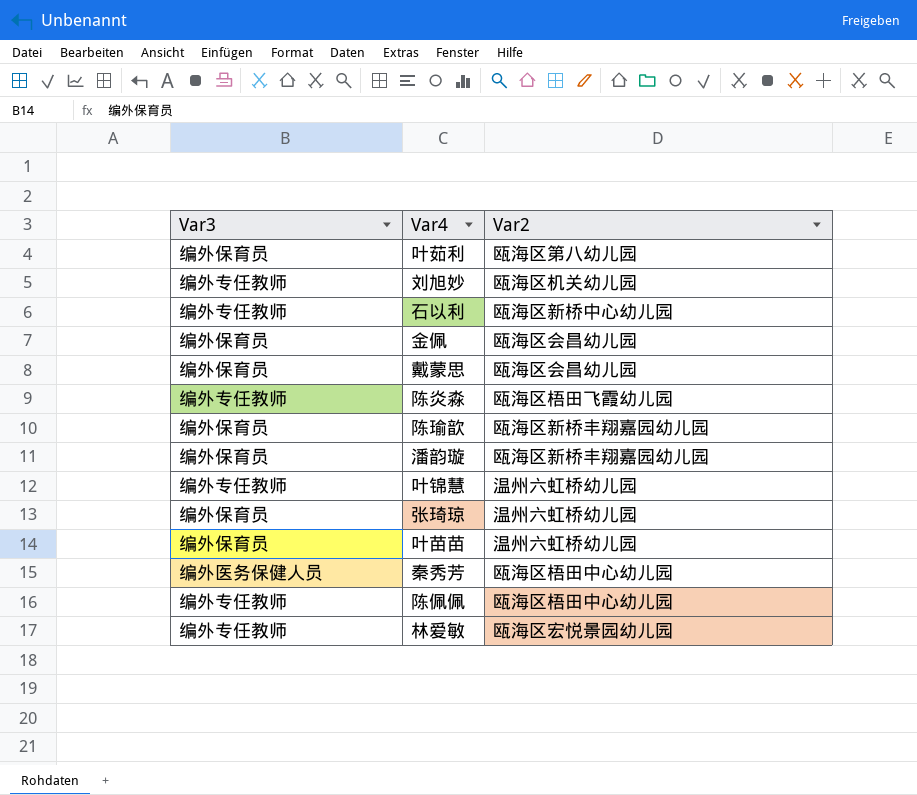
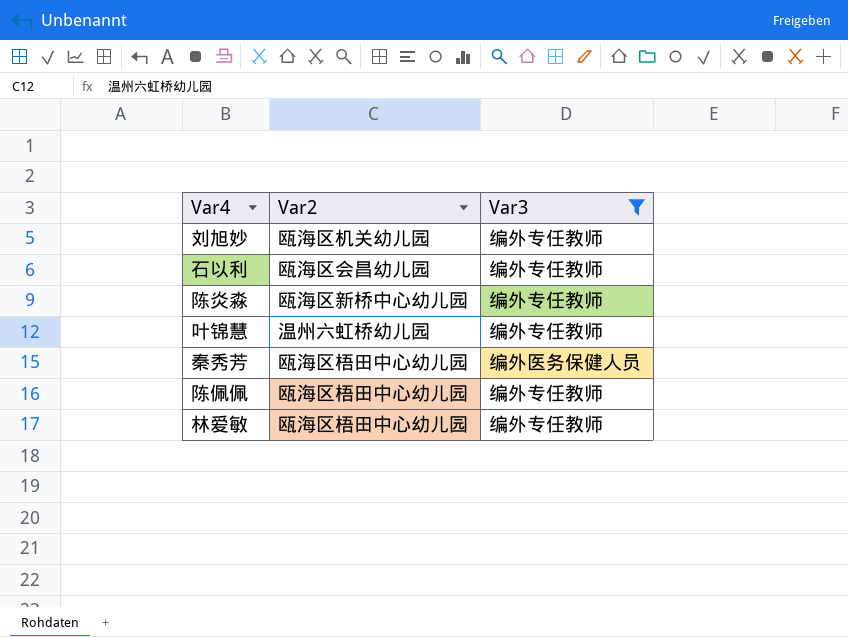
filter: none -> Var3 != 编外保育员
column Var3 | position: 1 -> 3
石以利 | Var2: 瓯海区新桥中心幼儿园 -> 瓯海区会昌幼儿园
陈炎淼 | Var2: 瓯海区梧田飞霞幼儿园 -> 瓯海区新桥中心幼儿园
林爱敏 | Var2: 瓯海区宏悦景园幼儿园 -> 瓯海区梧田中心幼儿园

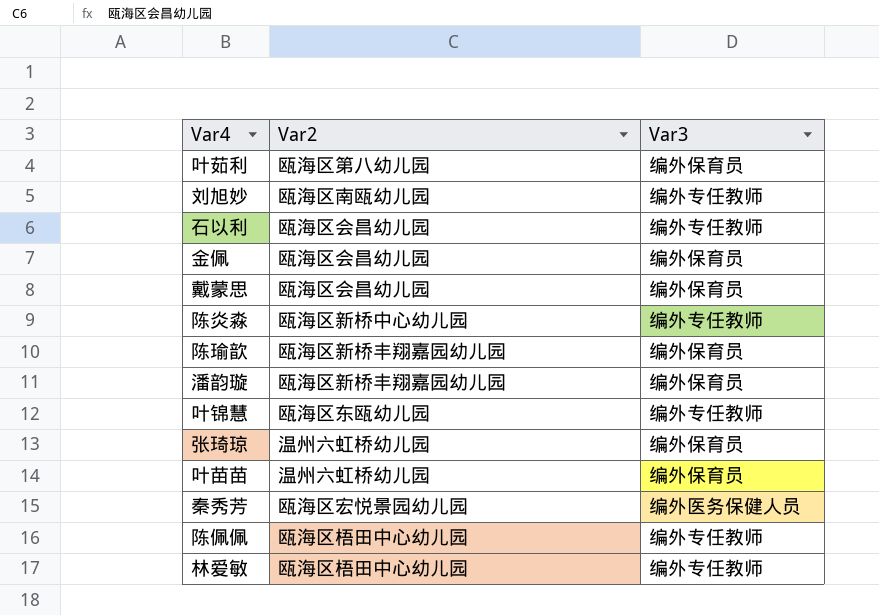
filter: Var3 != 编外保育员 -> none
刘旭妙 | Var2: 瓯海区机关幼儿园 -> 瓯海区南瓯幼儿园
叶锦慧 | Var2: 温州六虹桥幼儿园 -> 瓯海区东瓯幼儿园
秦秀芳 | Var2: 瓯海区梧田中心幼儿园 -> 瓯海区宏悦景园幼儿园

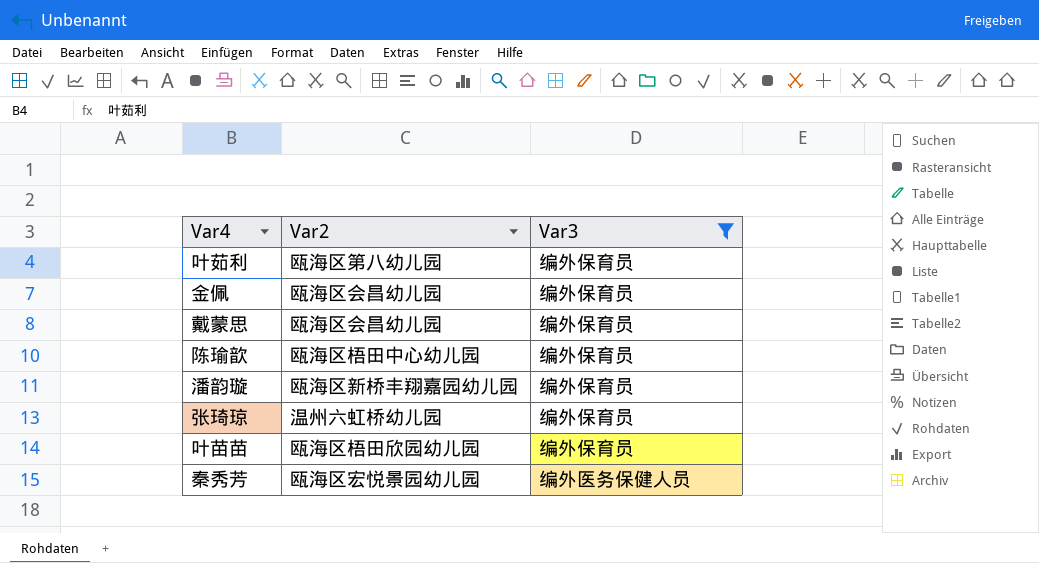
filter: none -> Var3 != 编外专任教师
陈瑜歆 | Var2: 瓯海区新桥丰翔嘉园幼儿园 -> 瓯海区梧田中心幼儿园
叶苗苗 | Var2: 温州六虹桥幼儿园 -> 瓯海区梧田欣园幼儿园

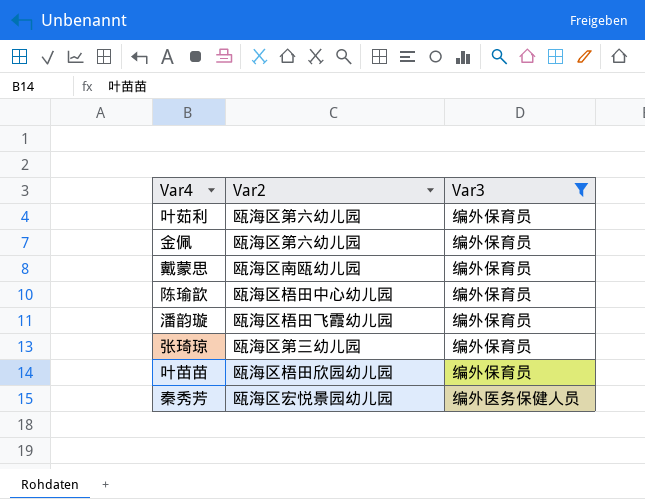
叶茹利 | Var2: 瓯海区第八幼儿园 -> 瓯海区第六幼儿园
金佩 | Var2: 瓯海区会昌幼儿园 -> 瓯海区第六幼儿园
戴蒙思 | Var2: 瓯海区会昌幼儿园 -> 瓯海区南瓯幼儿园
潘韵璇 | Var2: 瓯海区新桥丰翔嘉园幼儿园 -> 瓯海区梧田飞霞幼儿园
张琦琼 | Var2: 温州六虹桥幼儿园 -> 瓯海区第三幼儿园

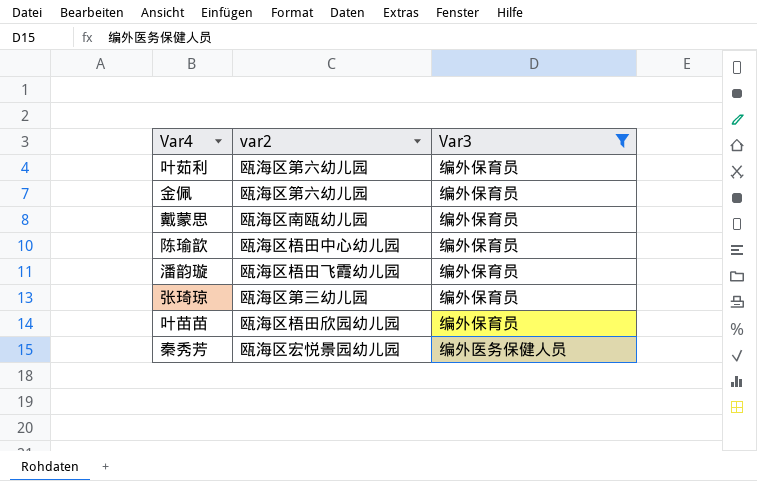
column name: Var2 -> var2

